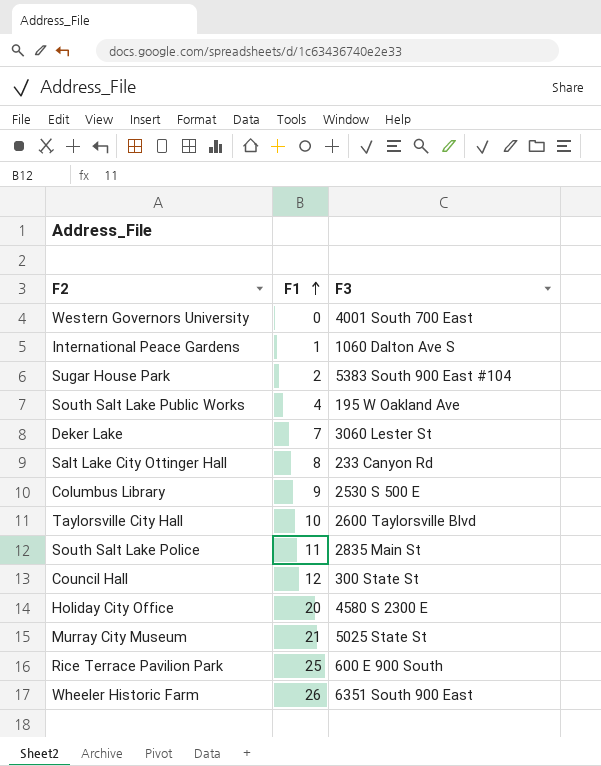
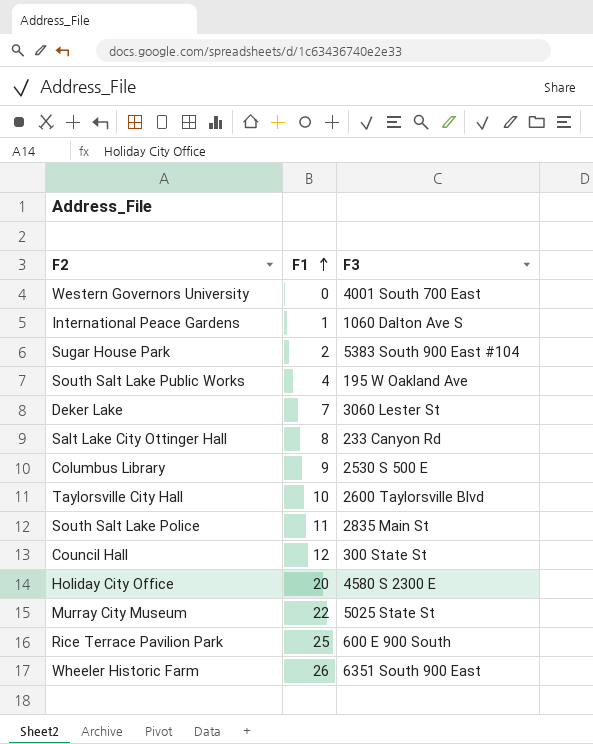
Murray City Museum | F1: 21 -> 22

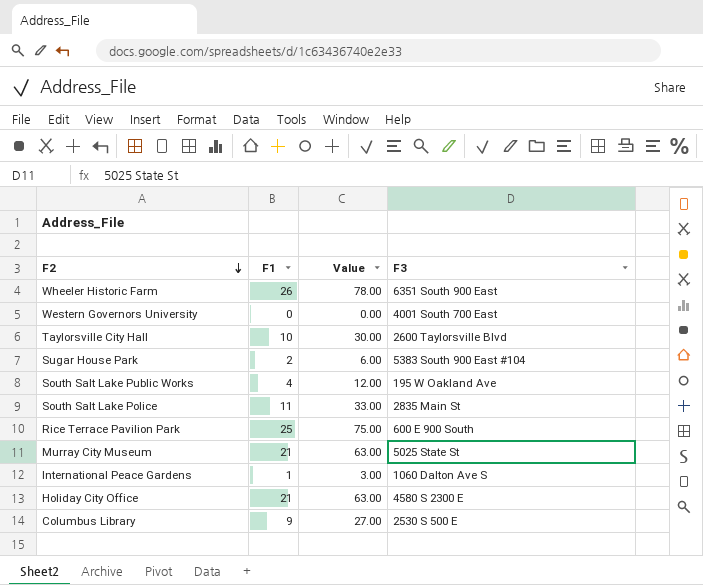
row order: F1 ascending -> F2 descending
column Value | formula: none -> [F1] * 3
row Deker Lake: 7 | 3060 Lester St -> none
row Salt Lake City Ottinger Hall: 8 | 233 Canyon Rd -> none
row Council Hall: 12 | 300 State St -> none
Murray City Museum | F1: 22 -> 21
Holiday City Office | F1: 20 -> 21

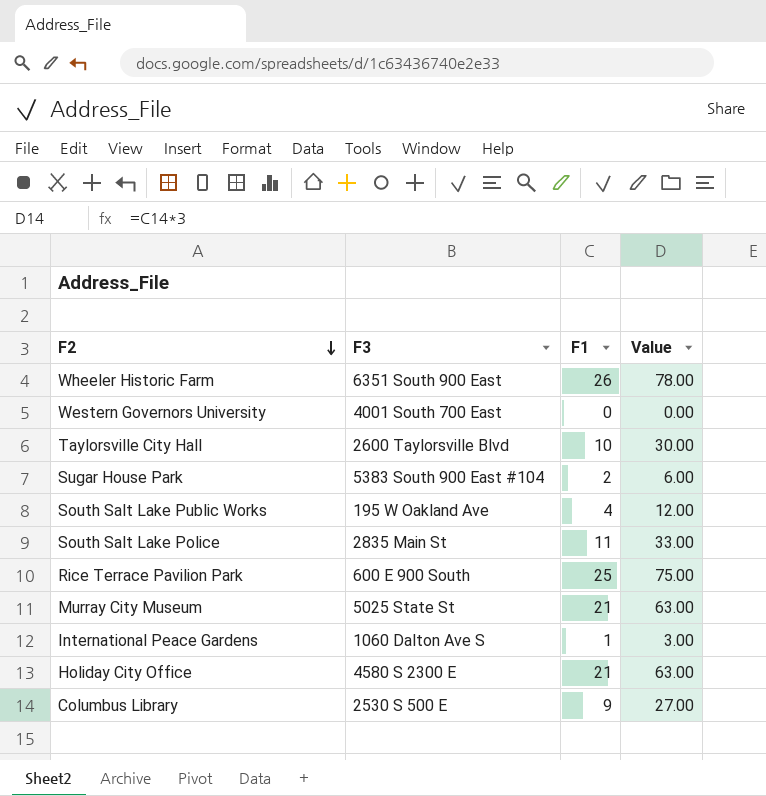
column F3 | position: 4 -> 2

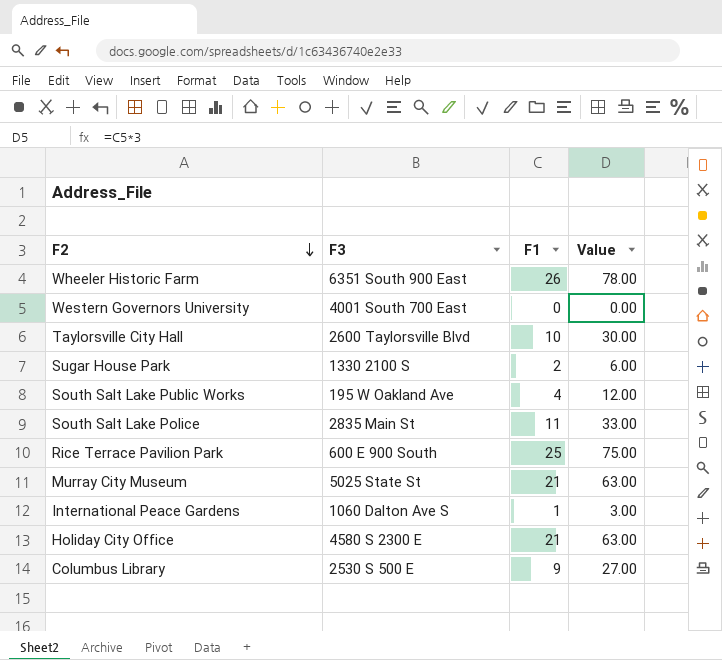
Sugar House Park | F3: 5383 South 900 East #104 -> 1330 2100 S

